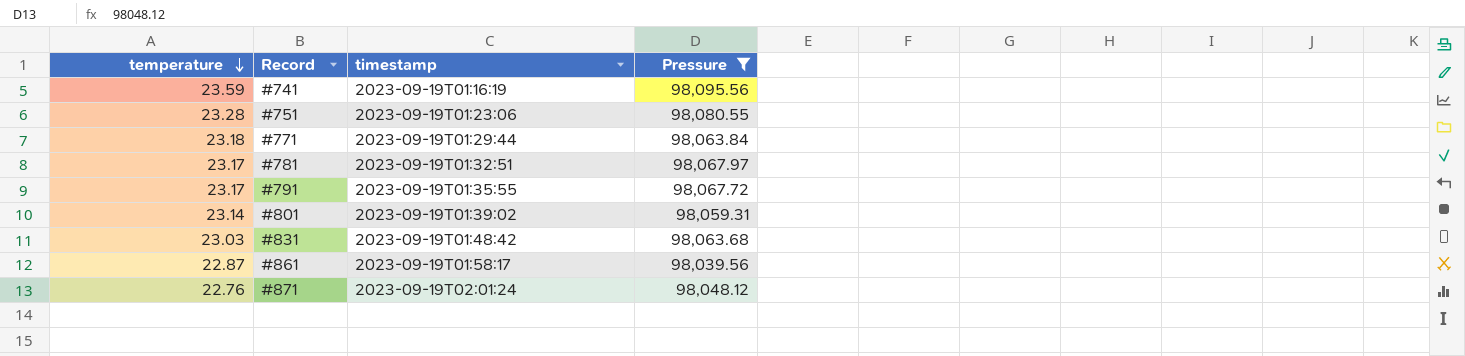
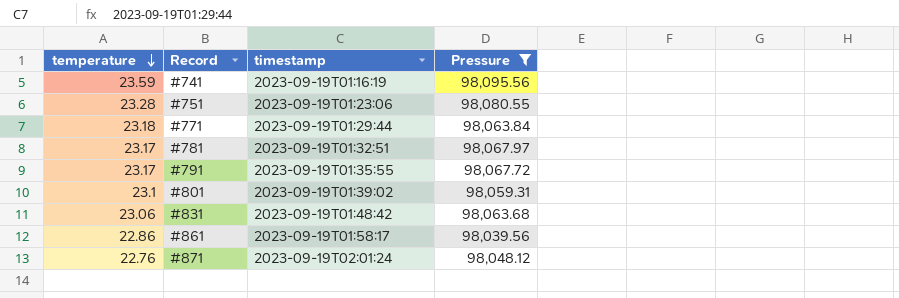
#801 | temperature: 23.14 -> 23.1
#831 | temperature: 23.03 -> 23.06
#861 | temperature: 22.87 -> 22.86

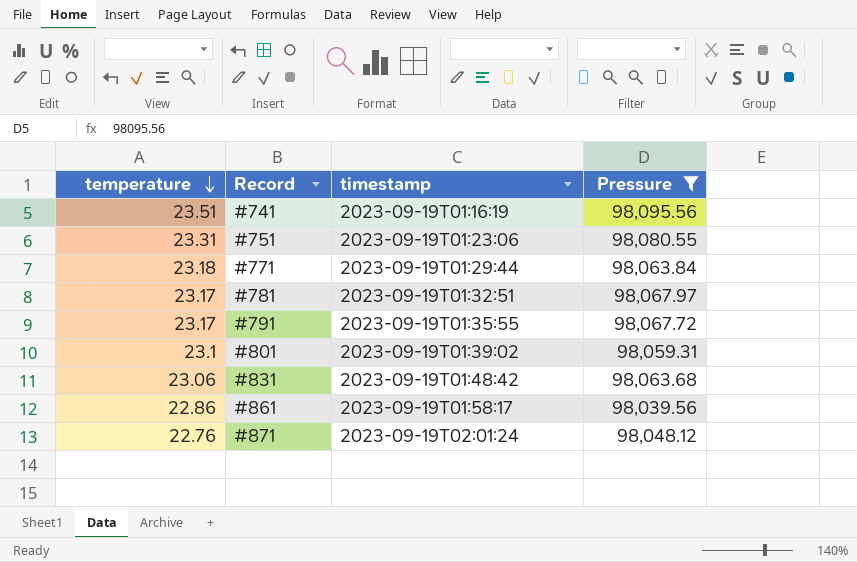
#741 | temperature: 23.59 -> 23.51
#751 | temperature: 23.28 -> 23.31

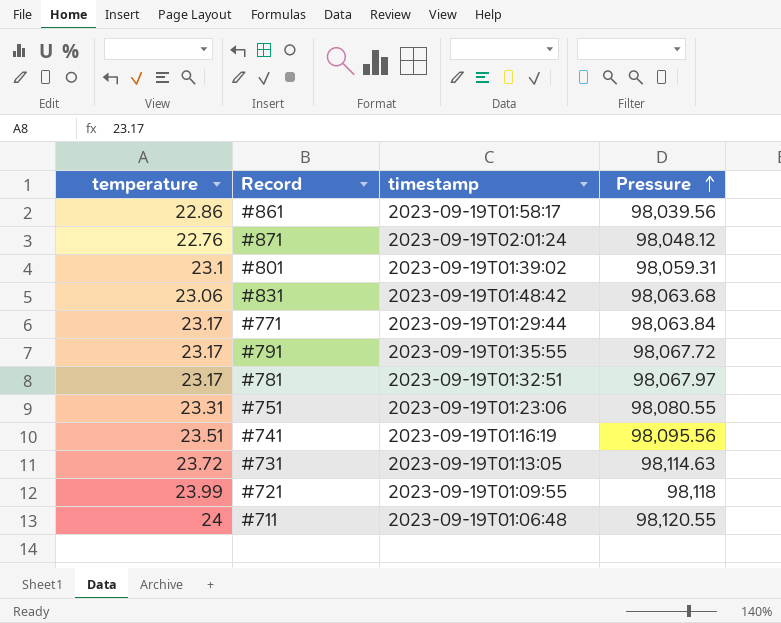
filter: Pressure <= 98,095.56 -> none
row order: temperature descending -> Pressure ascending
#771 | temperature: 23.18 -> 23.17

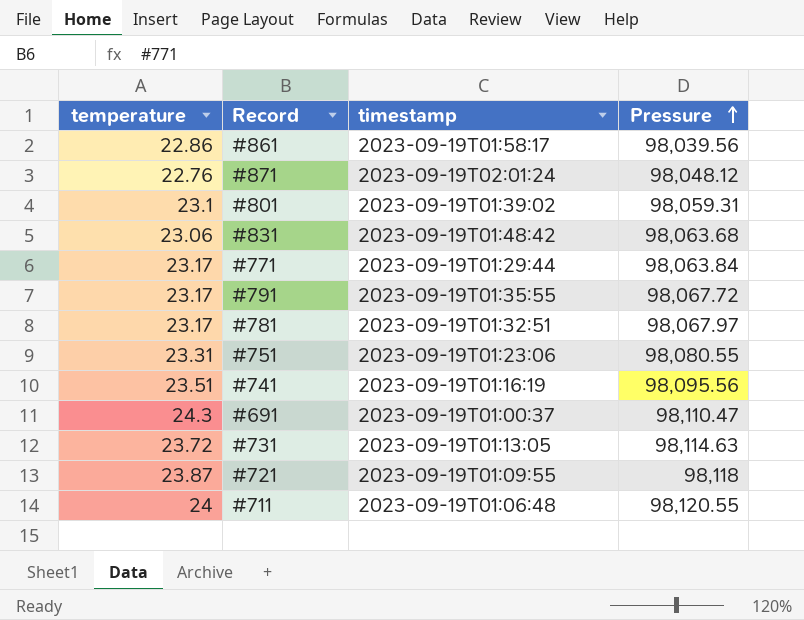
row #691: none -> 24.3 | 2023-09-19T01:00:37 | 98,110.47
#721 | temperature: 23.99 -> 23.87

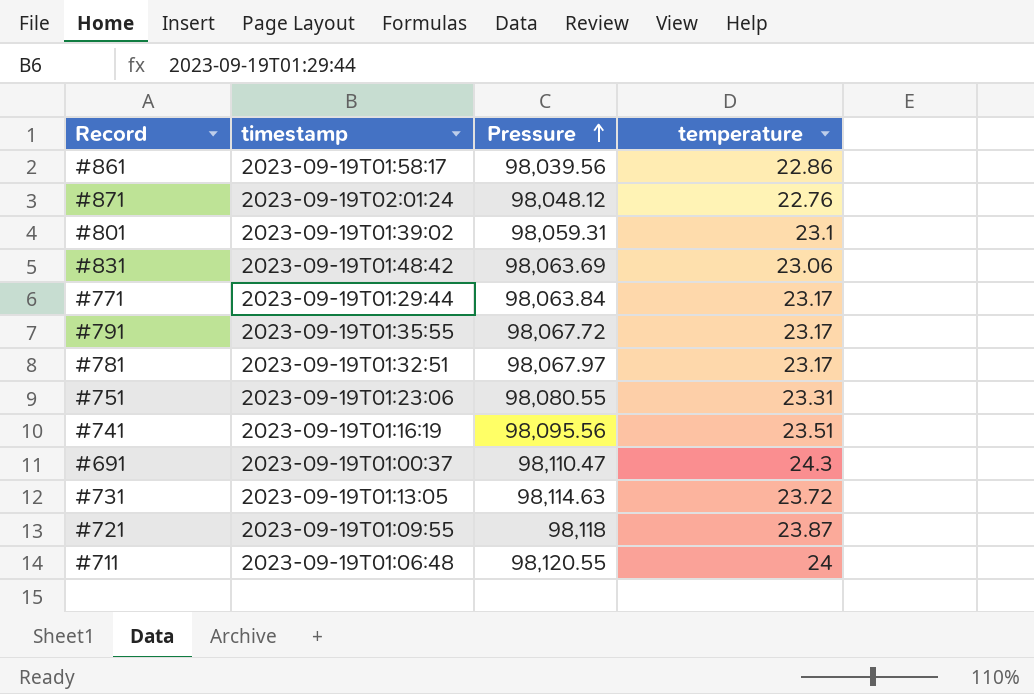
column temperature | position: 1 -> 4
#831 | Pressure: 98,063.68 -> 98,063.69

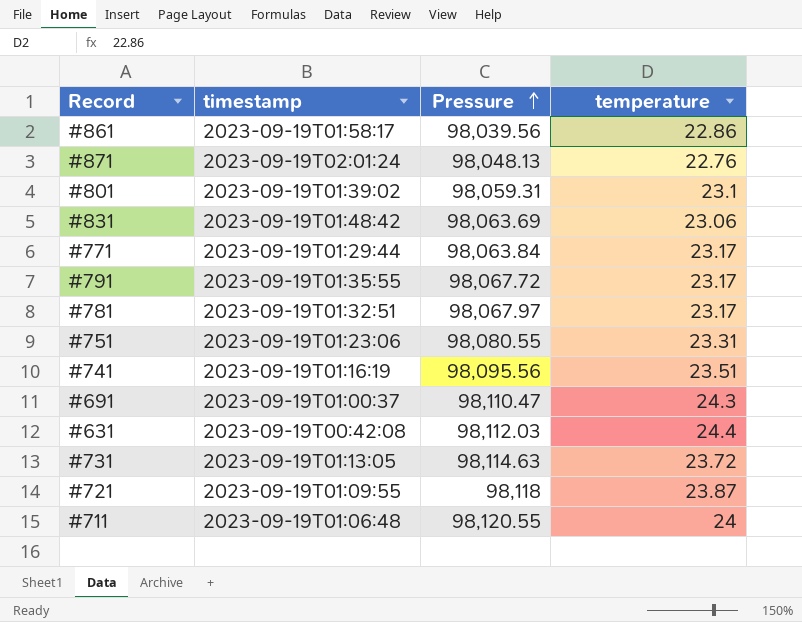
#871 | Pressure: 98,048.12 -> 98,048.13
row #631: none -> 2023-09-19T00:42:08 | 98,112.03 | 24.4

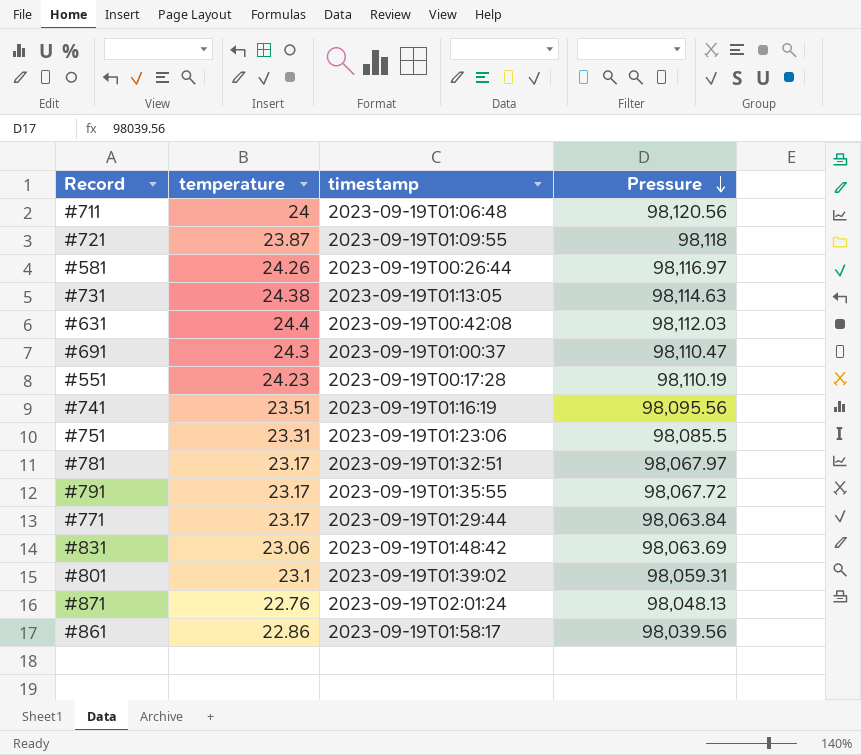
row order: Pressure ascending -> Pressure descending
column temperature | position: 4 -> 2
#711 | Pressure: 98,120.55 -> 98,120.56
row #581: none -> 24.26 | 2023-09-19T00:26:44 | 98,116.97
#731 | temperature: 23.72 -> 24.38
row #551: none -> 24.23 | 2023-09-19T00:17:28 | 98,110.19
#751 | Pressure: 98,080.55 -> 98,085.5

